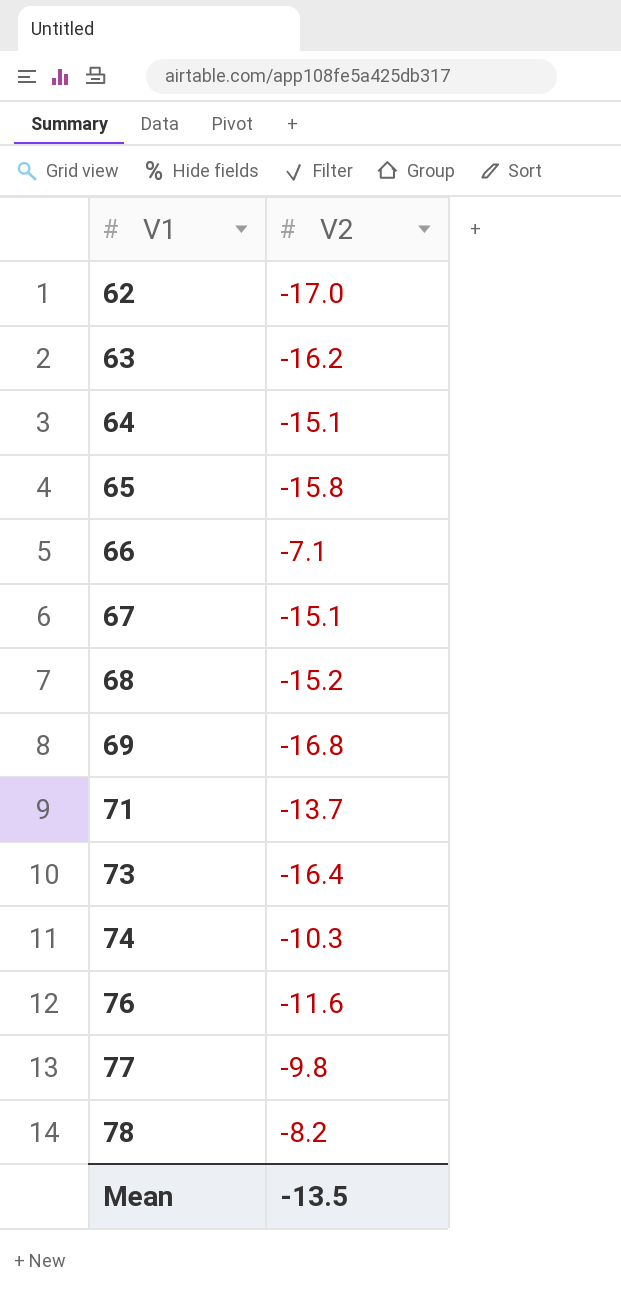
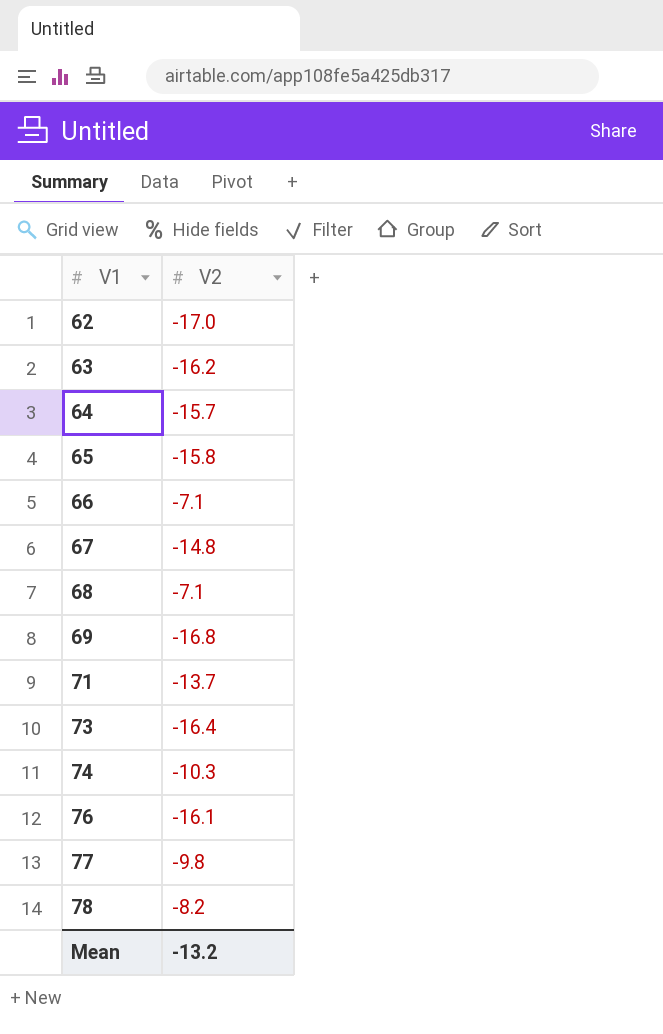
64 | V2: -15.1 -> -15.7
67 | V2: -15.1 -> -14.8
68 | V2: -15.2 -> -7.1
76 | V2: -11.6 -> -16.1
Mean | V2: -13.5 -> -13.2

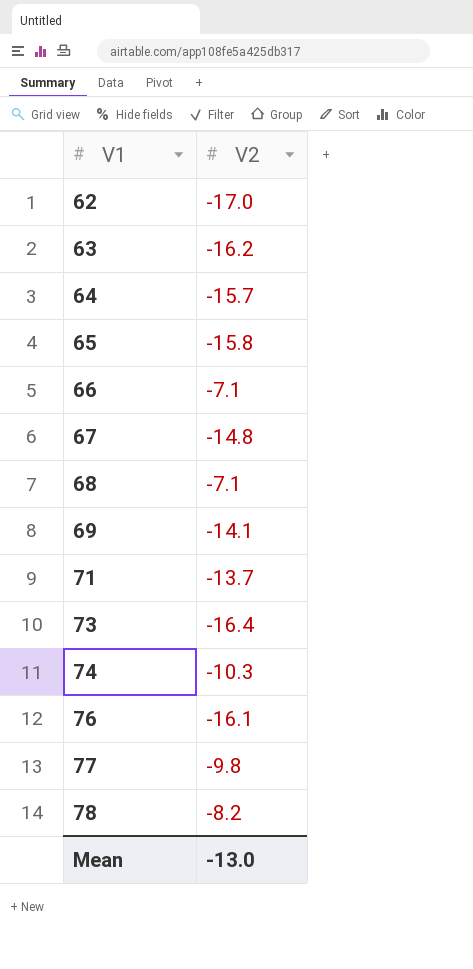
69 | V2: -16.8 -> -14.1
Mean | V2: -13.2 -> -13.0

